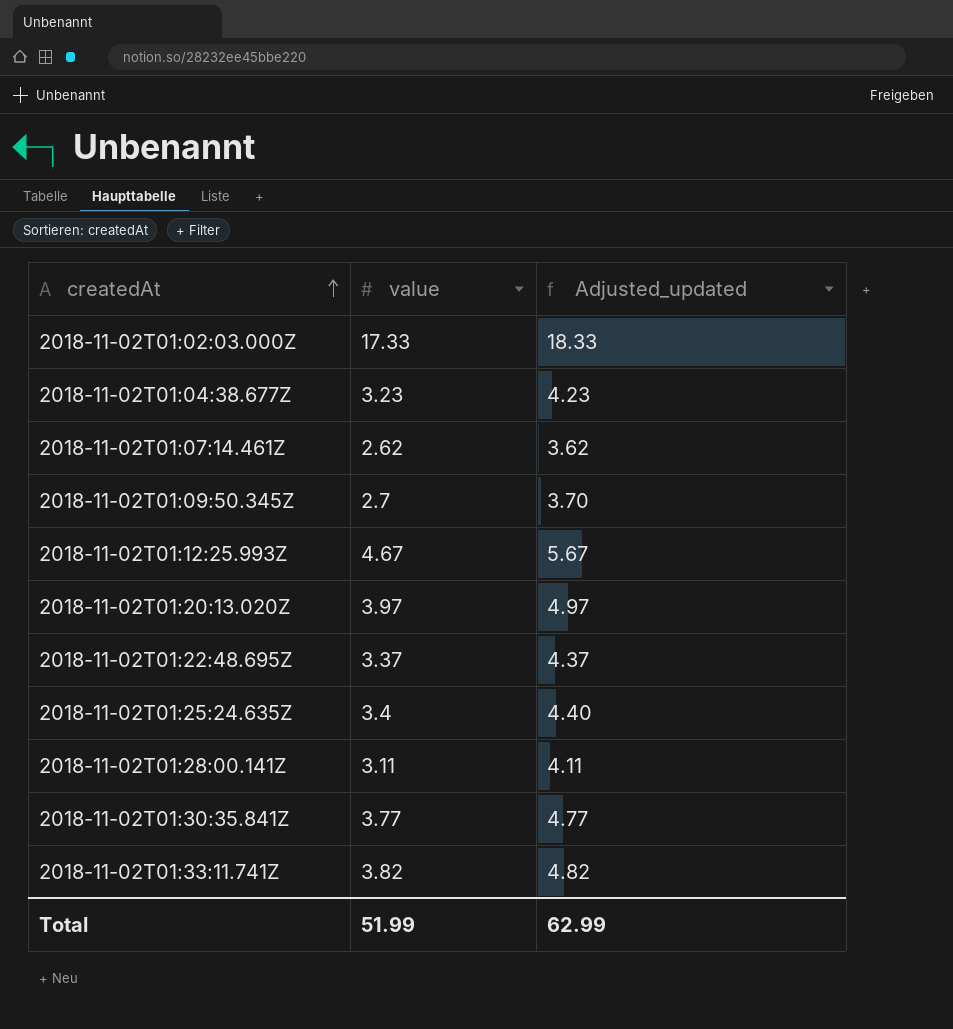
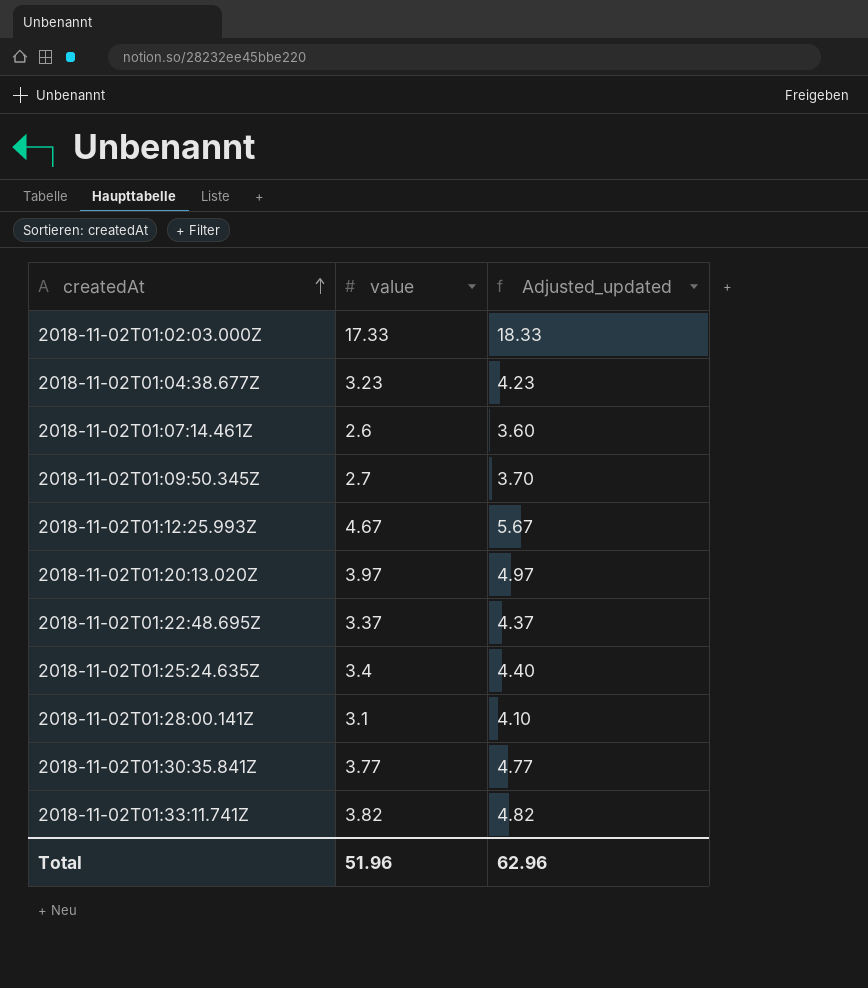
2018-11-02T01:07:14.461Z | value: 2.62 -> 2.6
2018-11-02T01:07:14.461Z | Adjusted_updated: 3.62 -> 3.60
2018-11-02T01:28:00.141Z | value: 3.11 -> 3.1
2018-11-02T01:28:00.141Z | Adjusted_updated: 4.11 -> 4.10
Total | value: 51.99 -> 51.96
Total | Adjusted_updated: 62.99 -> 62.96

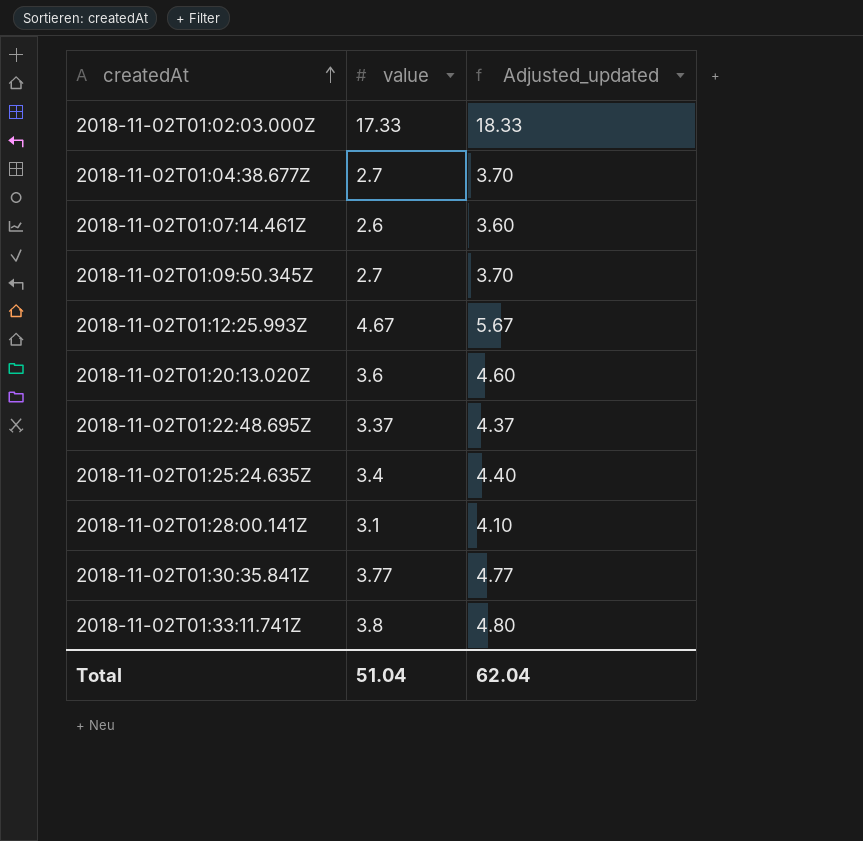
2018-11-02T01:04:38.677Z | value: 3.23 -> 2.7
2018-11-02T01:04:38.677Z | Adjusted_updated: 4.23 -> 3.70
2018-11-02T01:20:13.020Z | value: 3.97 -> 3.6
2018-11-02T01:20:13.020Z | Adjusted_updated: 4.97 -> 4.60
2018-11-02T01:33:11.741Z | value: 3.82 -> 3.8
2018-11-02T01:33:11.741Z | Adjusted_updated: 4.82 -> 4.80
Total | value: 51.96 -> 51.04
Total | Adjusted_updated: 62.96 -> 62.04

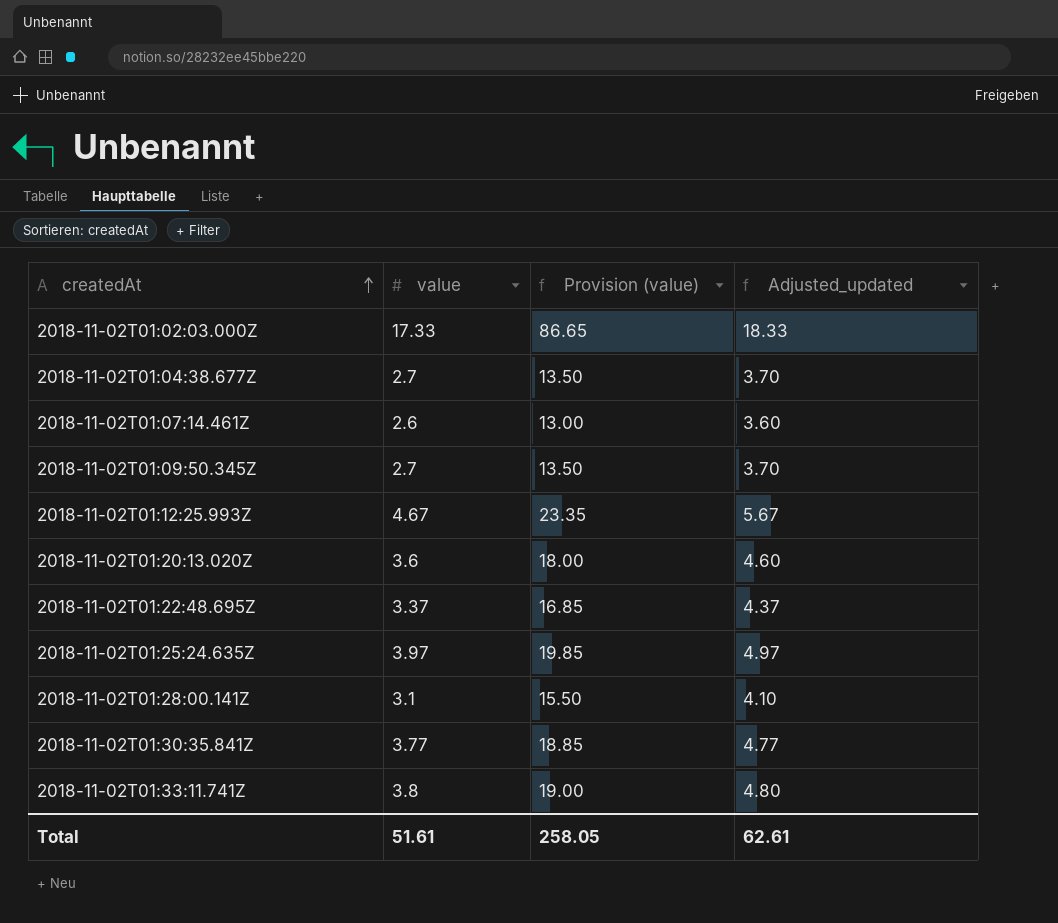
column Provision (value) | formula: none -> [value] * 5
2018-11-02T01:25:24.635Z | value: 3.4 -> 3.97
2018-11-02T01:25:24.635Z | Adjusted_updated: 4.40 -> 4.97
Total | value: 51.04 -> 51.61
Total | Adjusted_updated: 62.04 -> 62.61

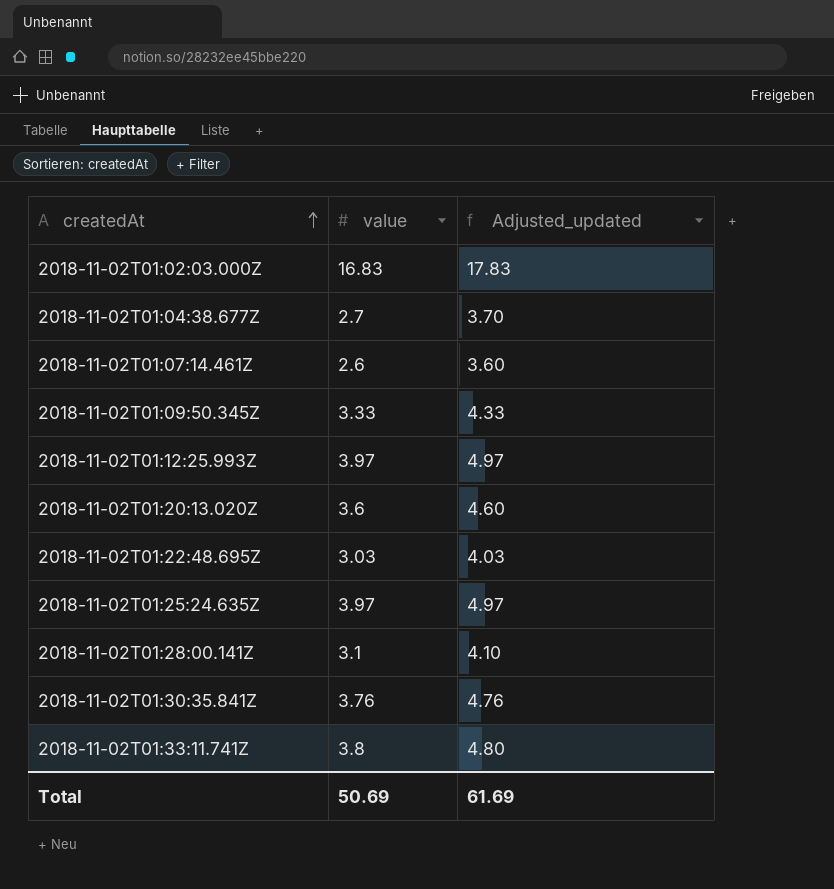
column Provision (value) | formula: [value] * 5 -> none
2018-11-02T01:02:03.000Z | value: 17.33 -> 16.83
2018-11-02T01:02:03.000Z | Adjusted_updated: 18.33 -> 17.83
2018-11-02T01:09:50.345Z | value: 2.7 -> 3.33
2018-11-02T01:09:50.345Z | Adjusted_updated: 3.70 -> 4.33
2018-11-02T01:12:25.993Z | value: 4.67 -> 3.97
2018-11-02T01:12:25.993Z | Adjusted_updated: 5.67 -> 4.97
2018-11-02T01:22:48.695Z | value: 3.37 -> 3.03
2018-11-02T01:22:48.695Z | Adjusted_updated: 4.37 -> 4.03
2018-11-02T01:30:35.841Z | value: 3.77 -> 3.76
2018-11-02T01:30:35.841Z | Adjusted_updated: 4.77 -> 4.76
Total | value: 51.61 -> 50.69
Total | Adjusted_updated: 62.61 -> 61.69

